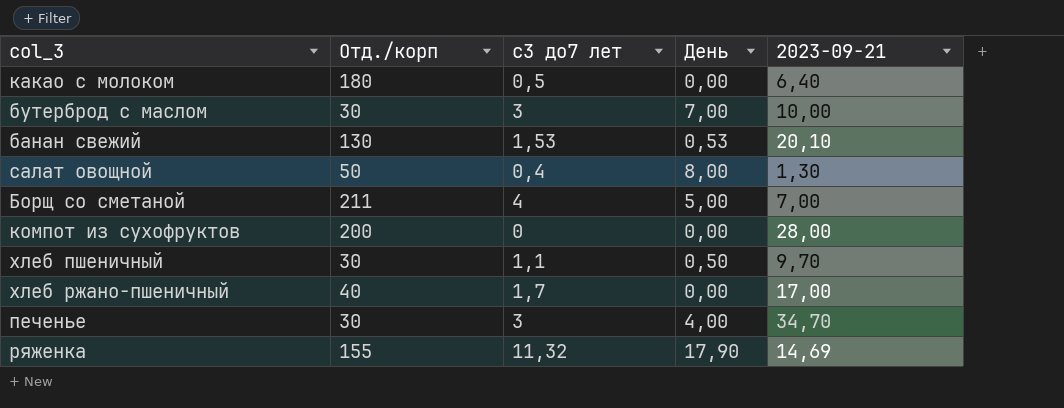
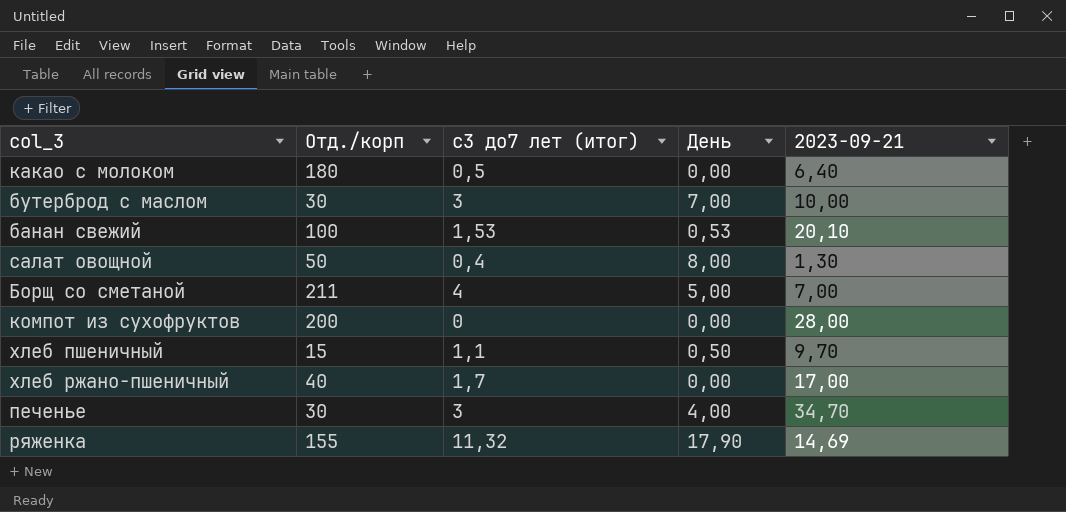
column name: с3 до7 лет -> с3 до7 лет (итог)
банан свежий | Отд./корп: 130 -> 100
хлеб пшеничный | Отд./корп: 30 -> 15

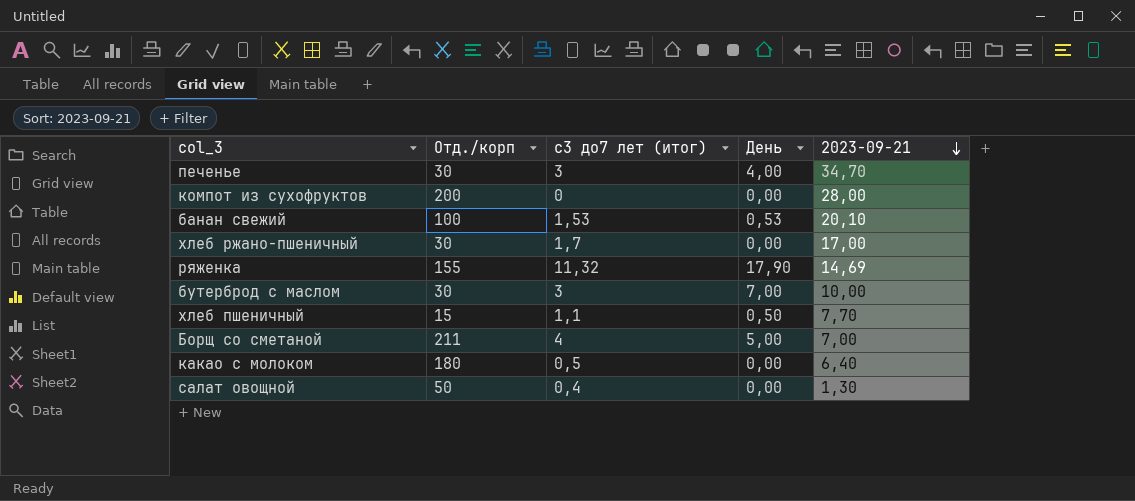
row order: none -> 2023-09-21 descending
хлеб ржано-пшеничный | Отд./корп: 40 -> 30
хлеб пшеничный | 2023-09-21: 9,70 -> 7,70
салат овощной | День: 8,00 -> 0,00

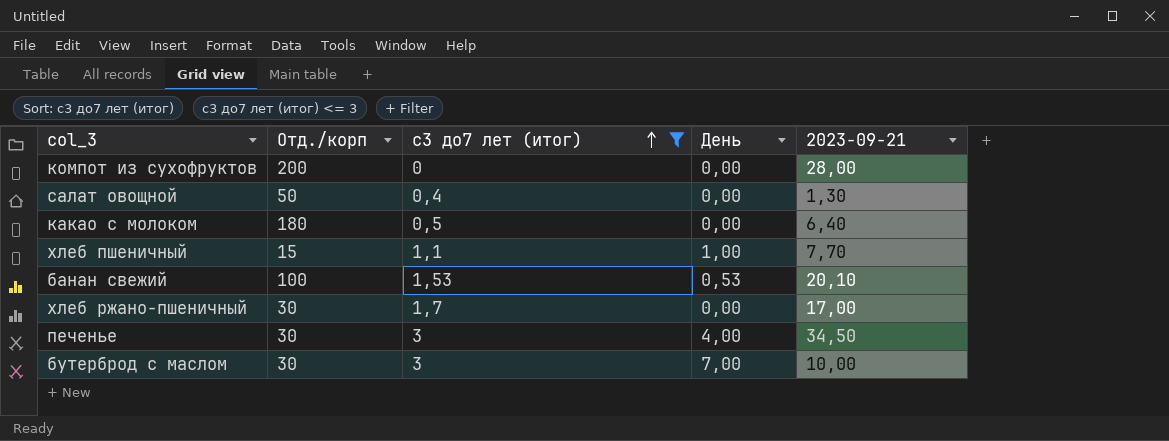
filter: none -> с3 до7 лет (итог) <= 3
row order: 2023-09-21 descending -> с3 до7 лет (итог) ascending
хлеб пшеничный | День: 0,50 -> 1,00
печенье | 2023-09-21: 34,70 -> 34,50

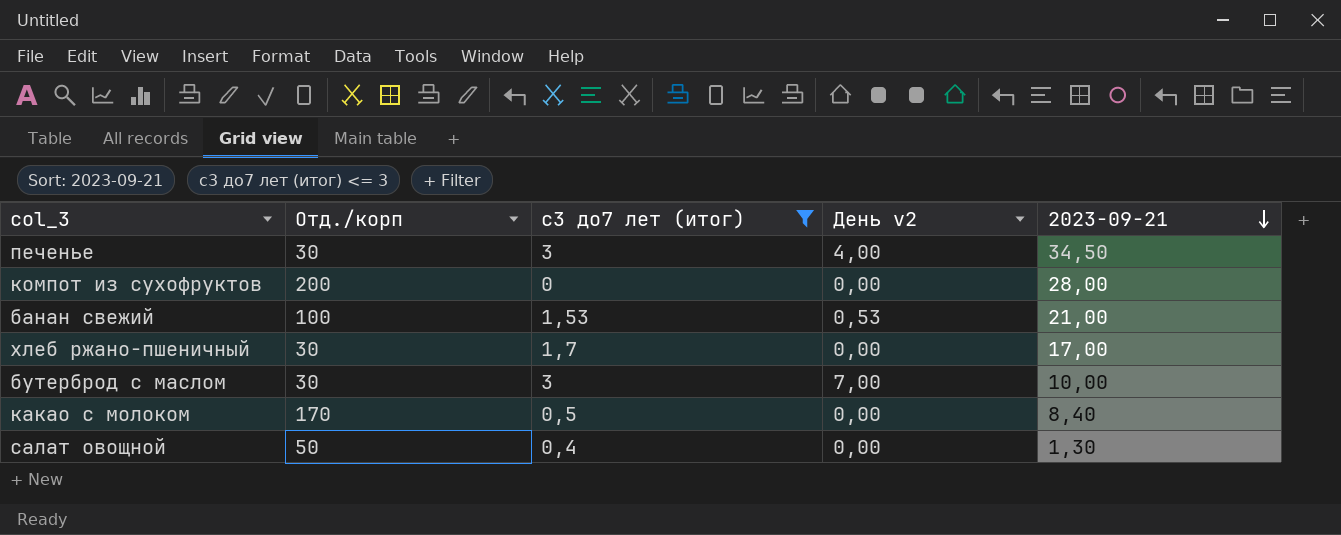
row order: с3 до7 лет (итог) ascending -> 2023-09-21 descending
column name: День -> День v2
row хлеб пшеничный: 15 | 1,1 | 1,00 | 7,70 -> none
банан свежий | 2023-09-21: 20,10 -> 21,00
какао с молоком | Отд./корп: 180 -> 170
какао с молоком | 2023-09-21: 6,40 -> 8,40

